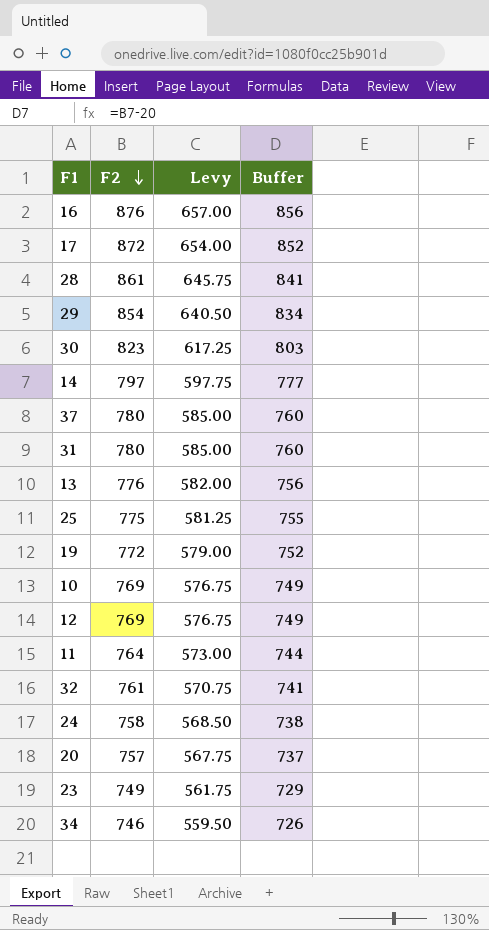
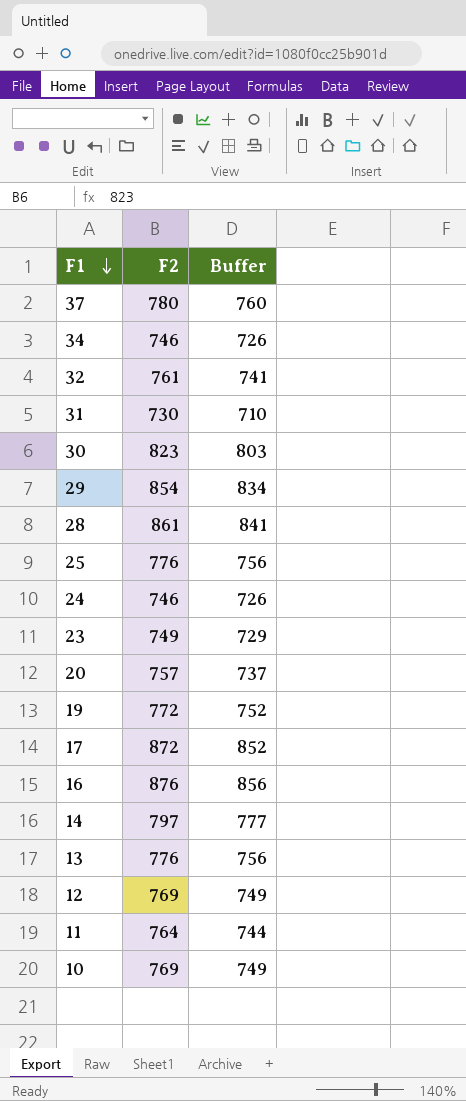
row order: F2 descending -> F1 descending
column Levy | formula: [F2] * 0.75 -> none
31 | F2: 780 -> 730
31 | Buffer: 760 -> 710
25 | F2: 775 -> 776
25 | Buffer: 755 -> 756
24 | F2: 758 -> 746
24 | Buffer: 738 -> 726

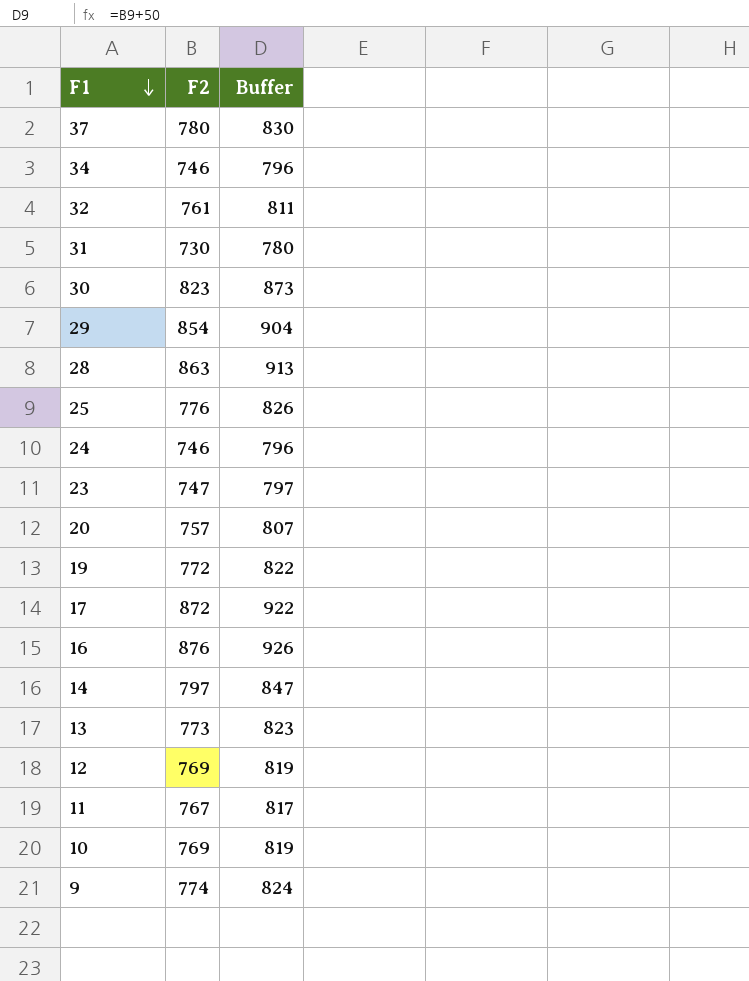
column Buffer | formula: [F2] - 20 -> [F2] + 50
28 | F2: 861 -> 863
23 | F2: 749 -> 747
13 | F2: 776 -> 773
11 | F2: 764 -> 767
row 9: none -> 774 | 824

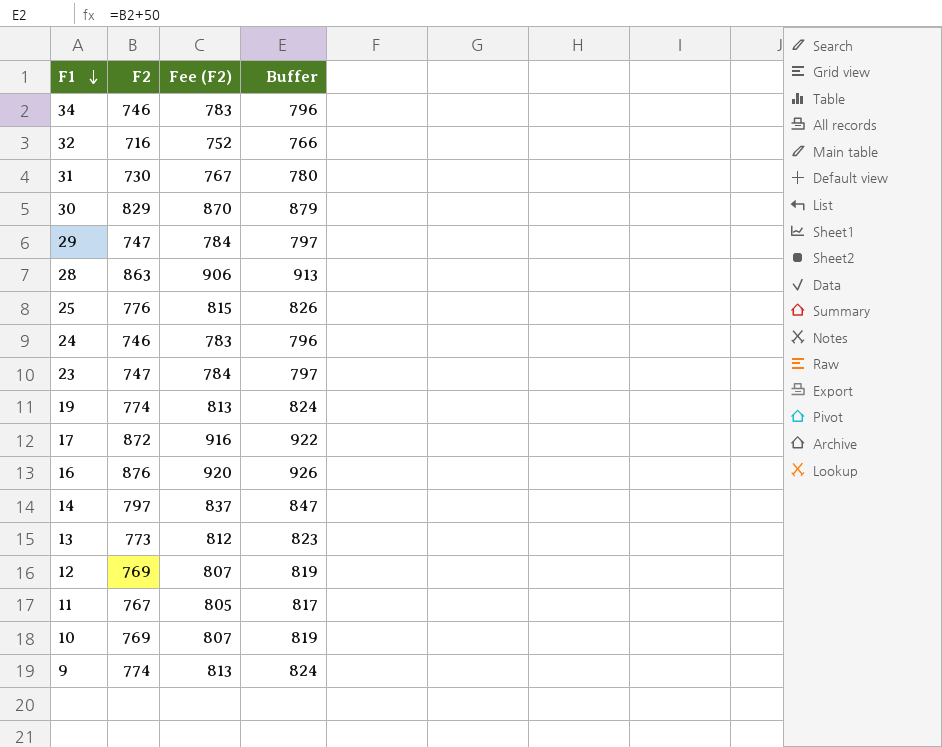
column Fee (F2) | formula: none -> [F2] * 1.05
row 37: 780 | 830 -> none
row 20: 757 | 807 -> none
32 | F2: 761 -> 716
32 | Buffer: 811 -> 766
30 | F2: 823 -> 829
30 | Buffer: 873 -> 879
29 | F2: 854 -> 747
29 | Buffer: 904 -> 797
19 | F2: 772 -> 774
19 | Buffer: 822 -> 824

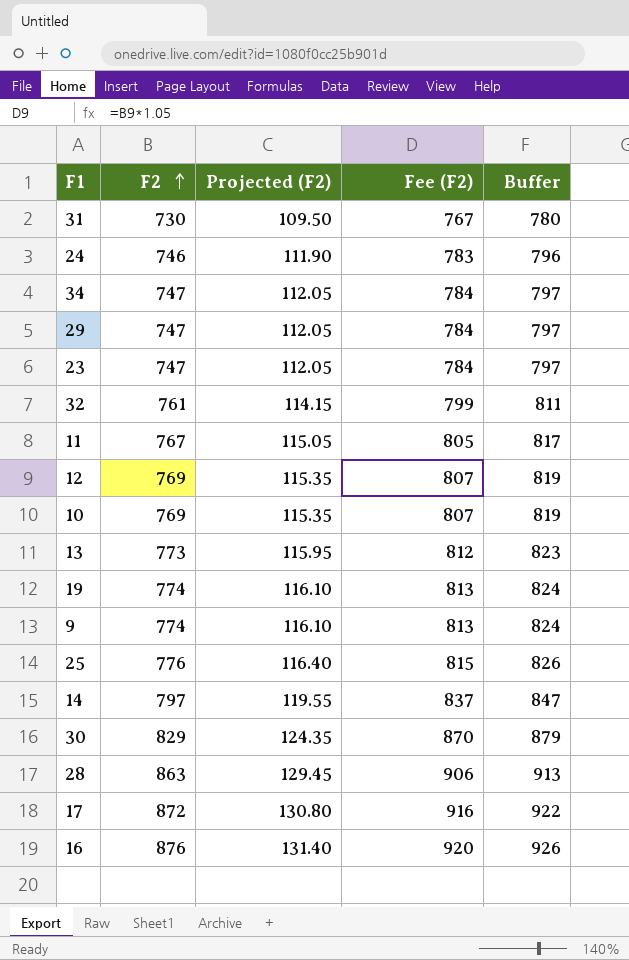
row order: F1 descending -> F2 ascending
column Projected (F2) | formula: none -> [F2] * 0.15
34 | F2: 746 -> 747
34 | Fee (F2): 783 -> 784
34 | Buffer: 796 -> 797
32 | F2: 716 -> 761
32 | Fee (F2): 752 -> 799
32 | Buffer: 766 -> 811

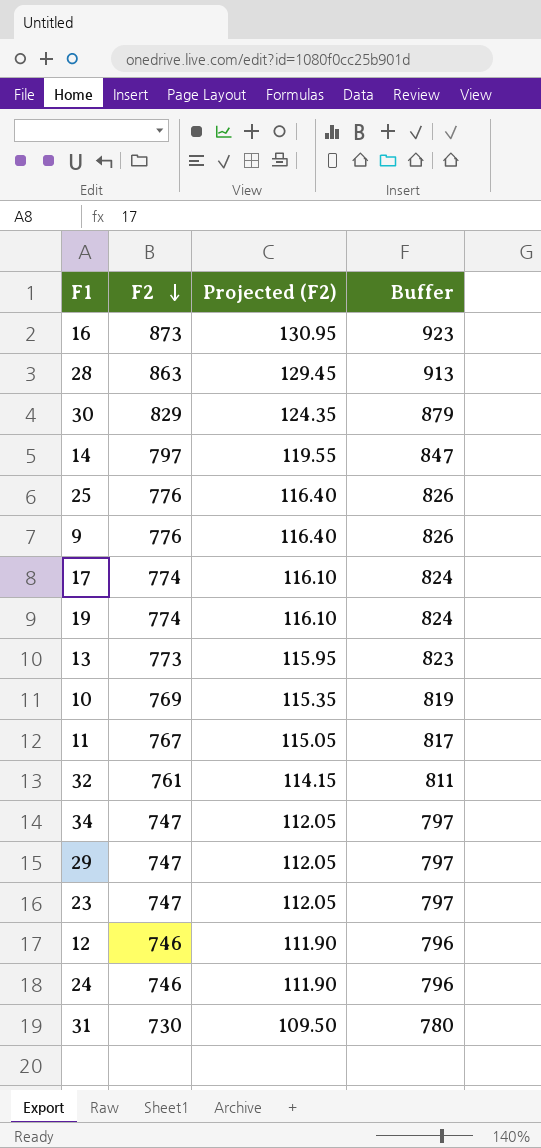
row order: F2 ascending -> F2 descending
column Fee (F2) | formula: [F2] * 1.05 -> none
16 | F2: 876 -> 873
16 | Projected (F2): 131.40 -> 130.95
16 | Buffer: 926 -> 923
9 | F2: 774 -> 776
9 | Projected (F2): 116.10 -> 116.40
9 | Buffer: 824 -> 826
17 | F2: 872 -> 774
17 | Projected (F2): 130.80 -> 116.10
17 | Buffer: 922 -> 824
12 | F2: 769 -> 746
12 | Projected (F2): 115.35 -> 111.90
12 | Buffer: 819 -> 796

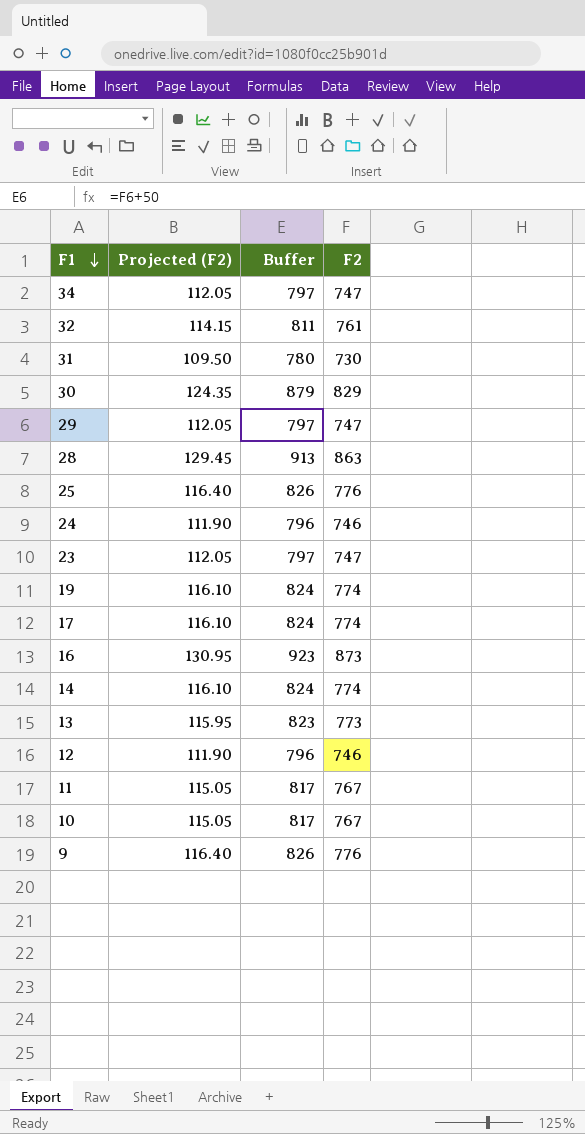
row order: F2 descending -> F1 descending
column F2 | position: 2 -> 4
14 | Projected (F2): 119.55 -> 116.10
14 | Buffer: 847 -> 824
14 | F2: 797 -> 774
10 | Projected (F2): 115.35 -> 115.05
10 | Buffer: 819 -> 817
10 | F2: 769 -> 767

